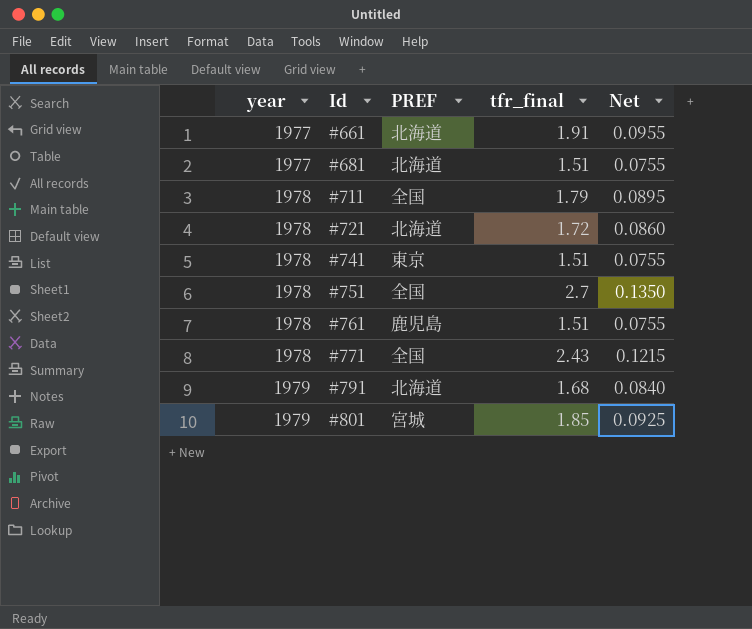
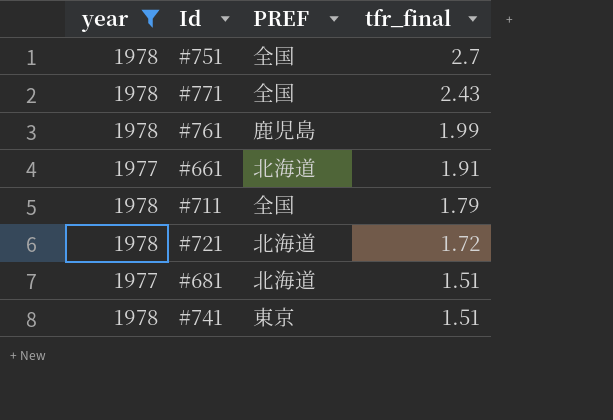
filter: none -> year != 1979
row order: year ascending -> tfr_final descending
column Net | formula: [tfr_final] * 0.05 -> none
#761 | tfr_final: 1.51 -> 1.99

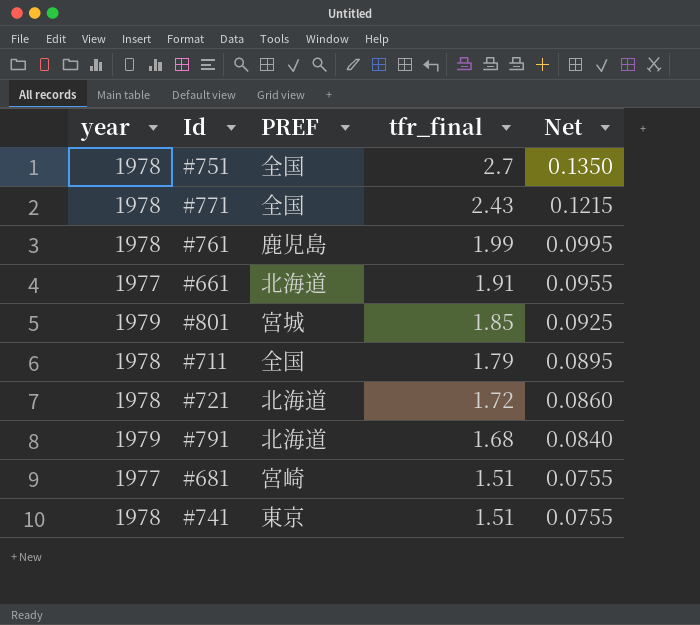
filter: year != 1979 -> none
column Net | formula: none -> [tfr_final] * 0.05
#681 | PREF: 北海道 -> 宮崎

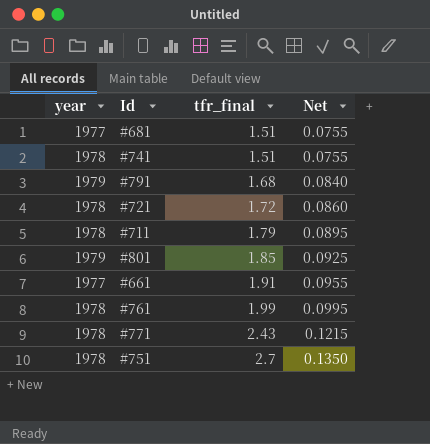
row order: tfr_final descending -> tfr_final ascending
column PREF | position: 3 -> none

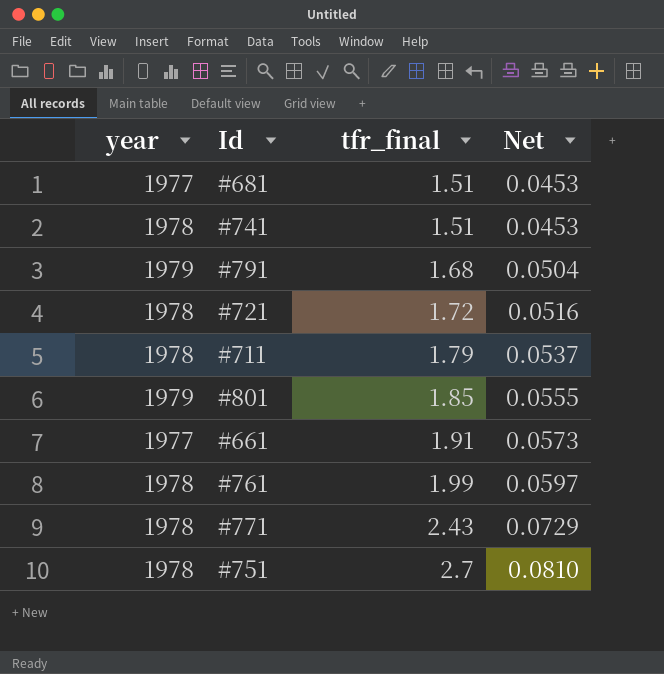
column Net | formula: [tfr_final] * 0.05 -> [tfr_final] * 0.03

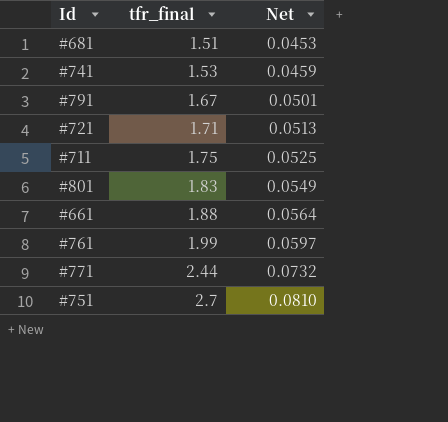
column year | position: 1 -> none
#741 | tfr_final: 1.51 -> 1.53
#741 | Net: 0.0453 -> 0.0459
#791 | tfr_final: 1.68 -> 1.67
#791 | Net: 0.0504 -> 0.0501
#721 | tfr_final: 1.72 -> 1.71
#721 | Net: 0.0516 -> 0.0513
#711 | tfr_final: 1.79 -> 1.75
#711 | Net: 0.0537 -> 0.0525
#801 | tfr_final: 1.85 -> 1.83
#801 | Net: 0.0555 -> 0.0549
#661 | tfr_final: 1.91 -> 1.88
#661 | Net: 0.0573 -> 0.0564
#771 | tfr_final: 2.43 -> 2.44
#771 | Net: 0.0729 -> 0.0732

